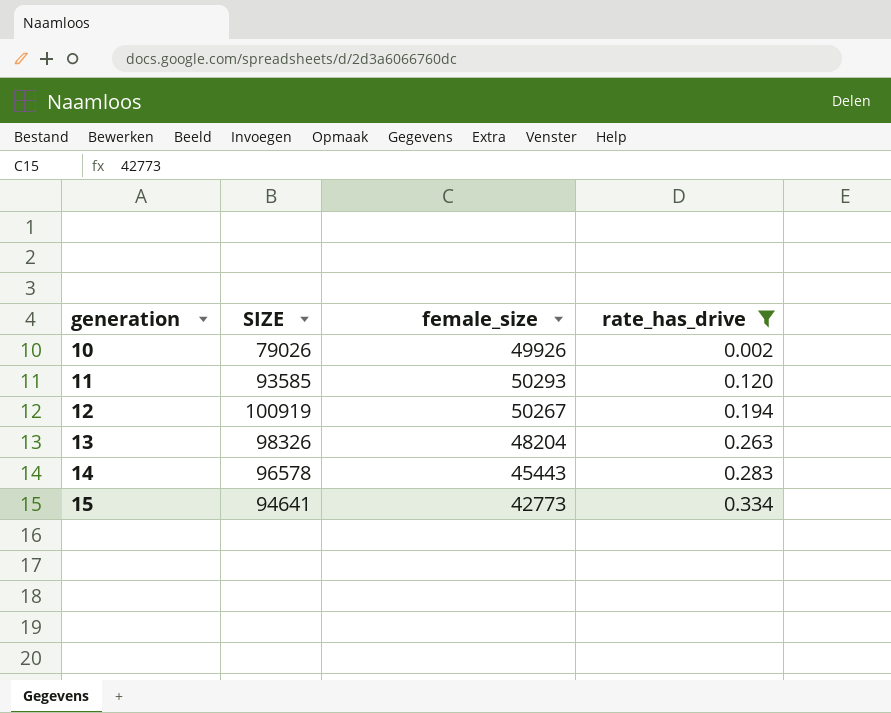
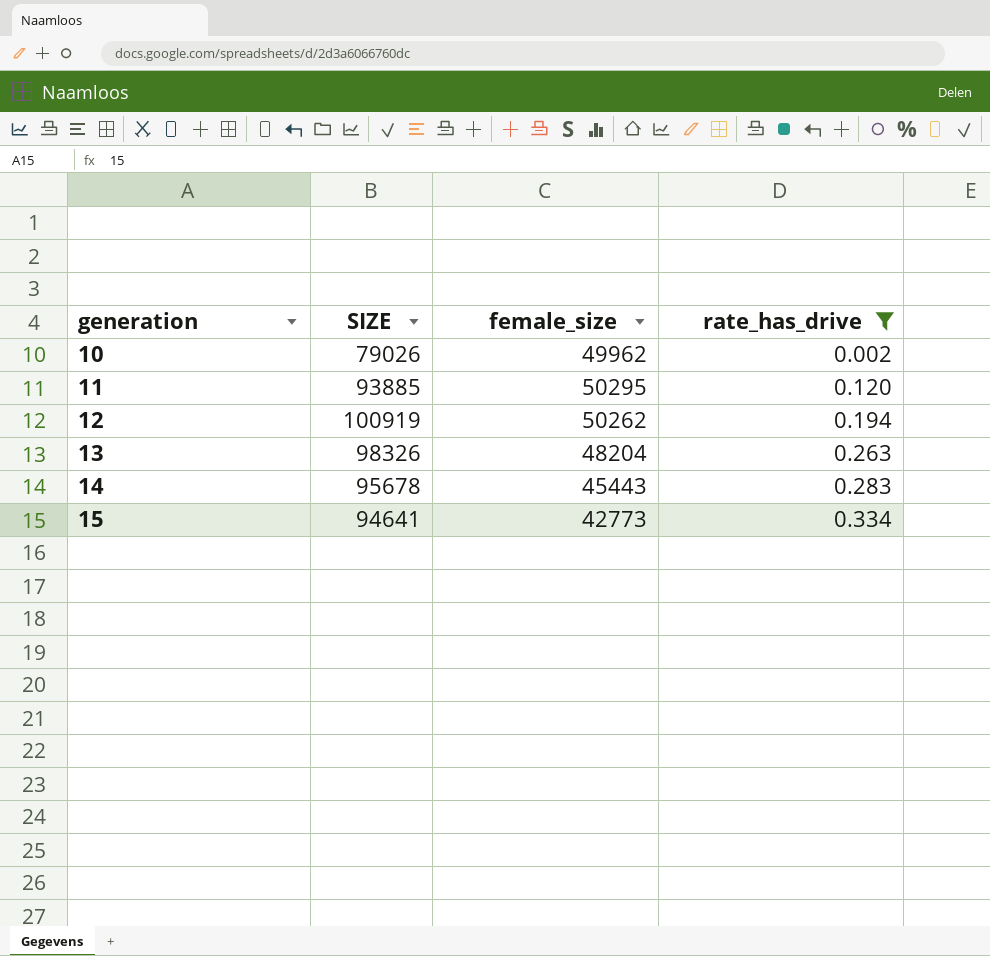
10 | female_size: 49926 -> 49962
11 | SIZE: 93585 -> 93885
11 | female_size: 50293 -> 50295
12 | female_size: 50267 -> 50262
14 | SIZE: 96578 -> 95678

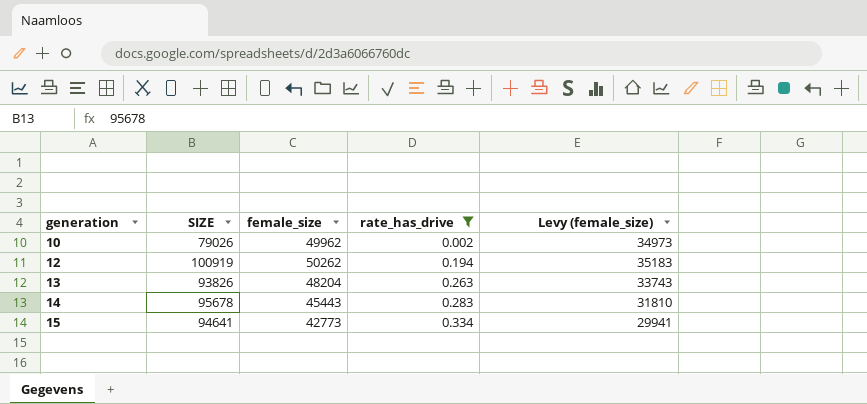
column Levy (female_size) | formula: none -> [female_size] * 0.7
row 11: 93885 | 50295 | 0.120 -> none
13 | SIZE: 98326 -> 93826

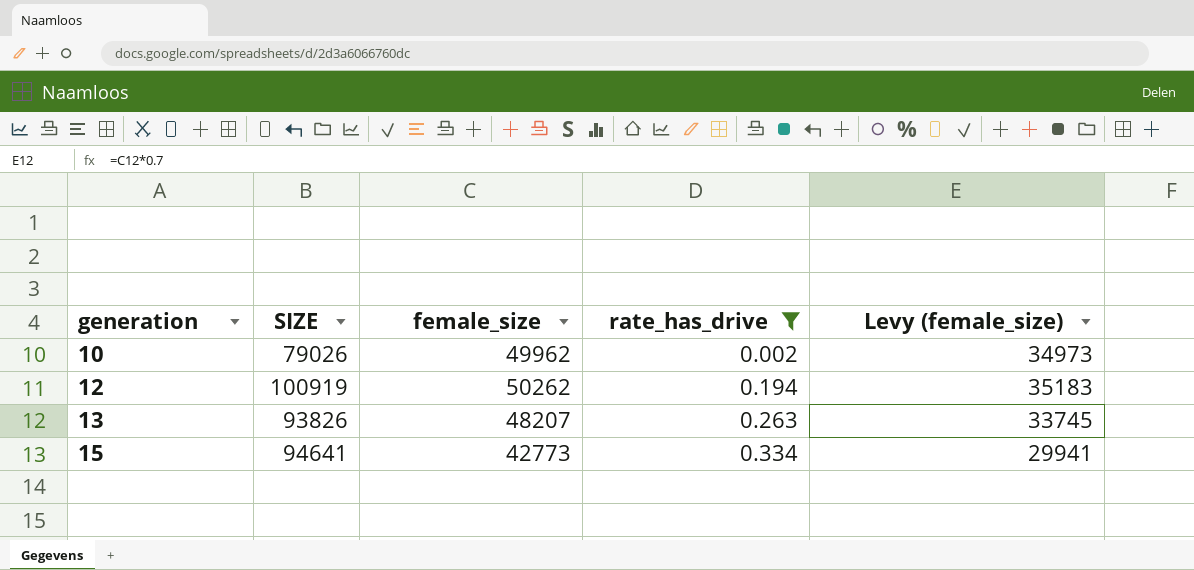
row 14: 95678 | 45443 | 0.283 | 31810 -> none
13 | female_size: 48204 -> 48207
13 | Levy (female_size): 33743 -> 33745

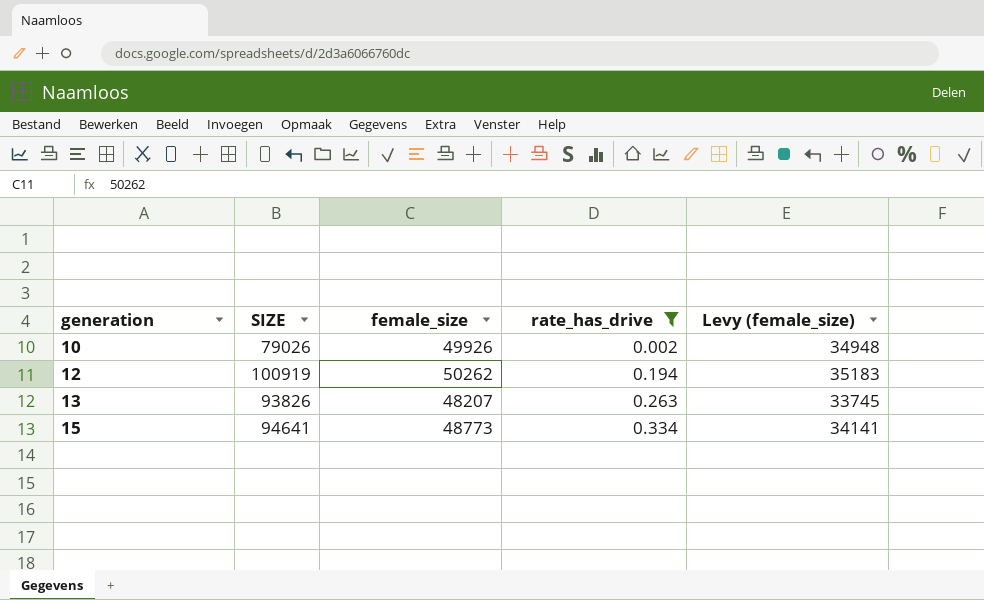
10 | female_size: 49962 -> 49926
10 | Levy (female_size): 34973 -> 34948
15 | female_size: 42773 -> 48773
15 | Levy (female_size): 29941 -> 34141

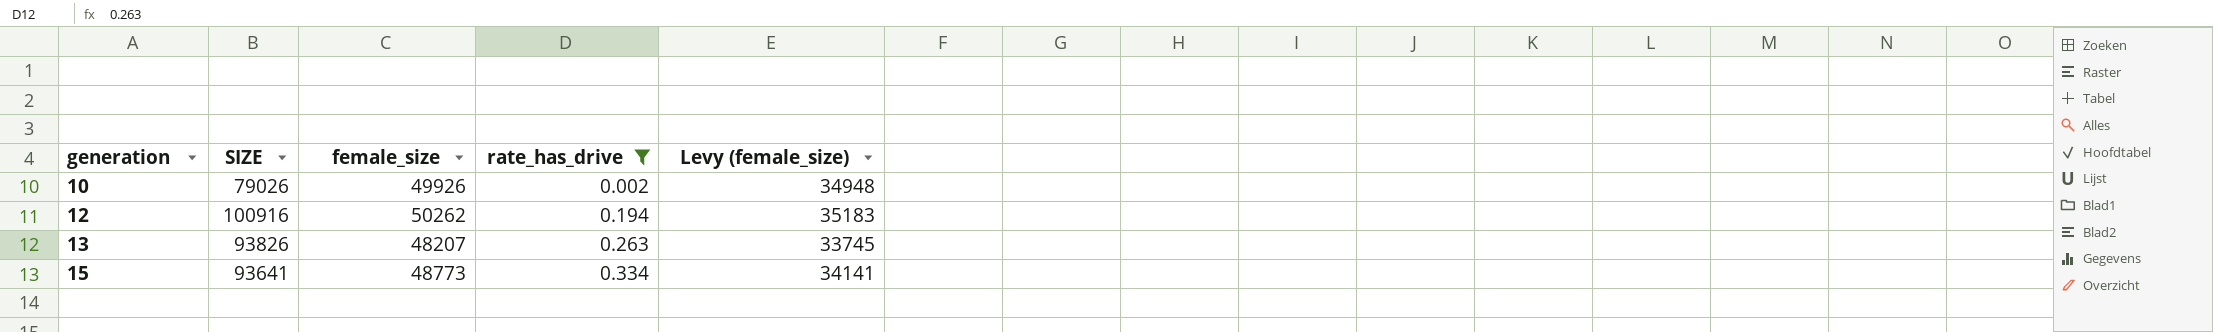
12 | SIZE: 100919 -> 100916
15 | SIZE: 94641 -> 93641

